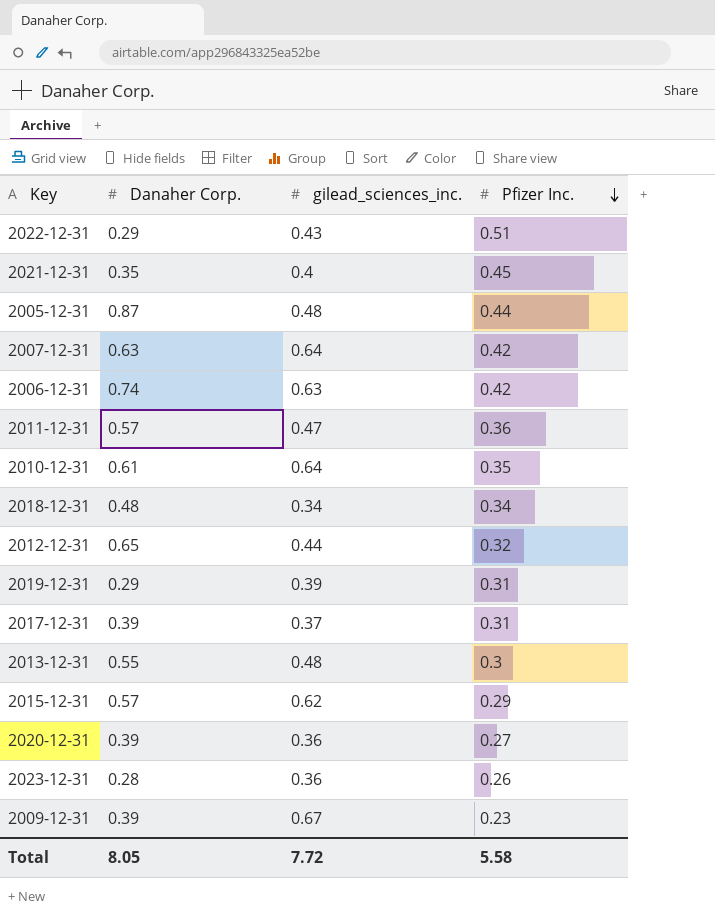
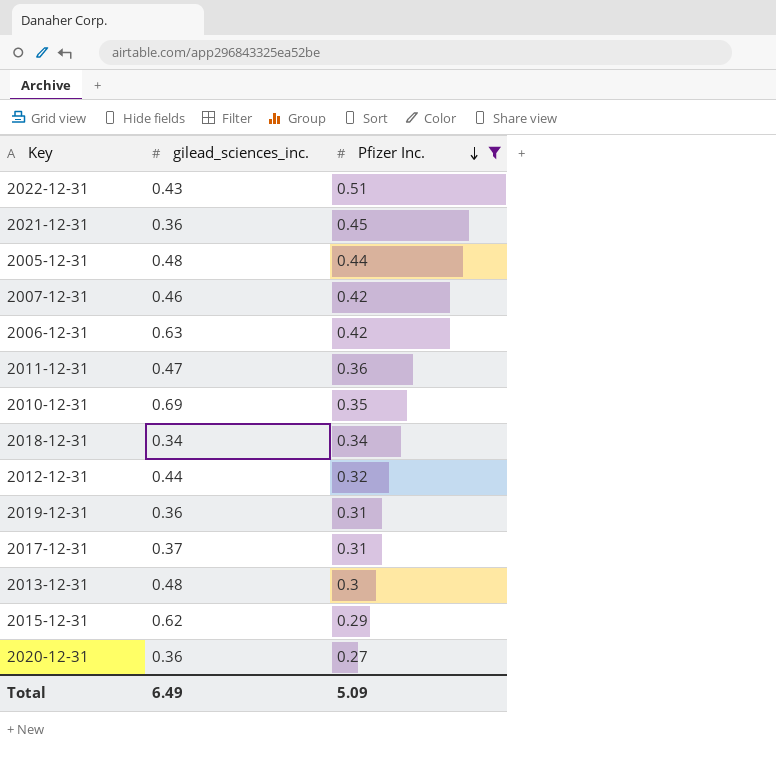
filter: none -> Pfizer Inc. >= 0.27
column Danaher Corp. | position: 2 -> none
2021-12-31 | gilead_sciences_inc.: 0.4 -> 0.36
2007-12-31 | gilead_sciences_inc.: 0.64 -> 0.46
2010-12-31 | gilead_sciences_inc.: 0.64 -> 0.69
2019-12-31 | gilead_sciences_inc.: 0.39 -> 0.36
Total | gilead_sciences_inc.: 7.72 -> 6.49
Total | Pfizer Inc.: 5.58 -> 5.09

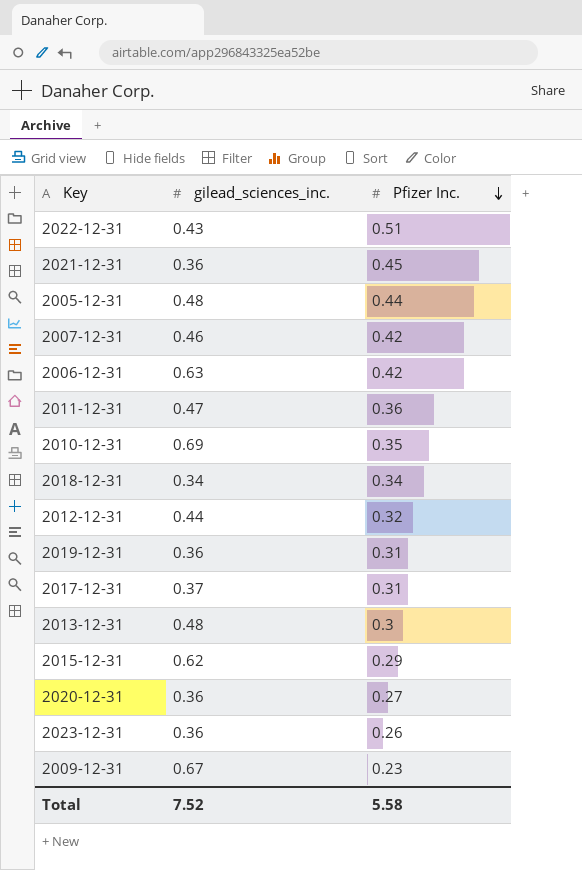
filter: Pfizer Inc. >= 0.27 -> none
Total | gilead_sciences_inc.: 6.49 -> 7.52
Total | Pfizer Inc.: 5.09 -> 5.58

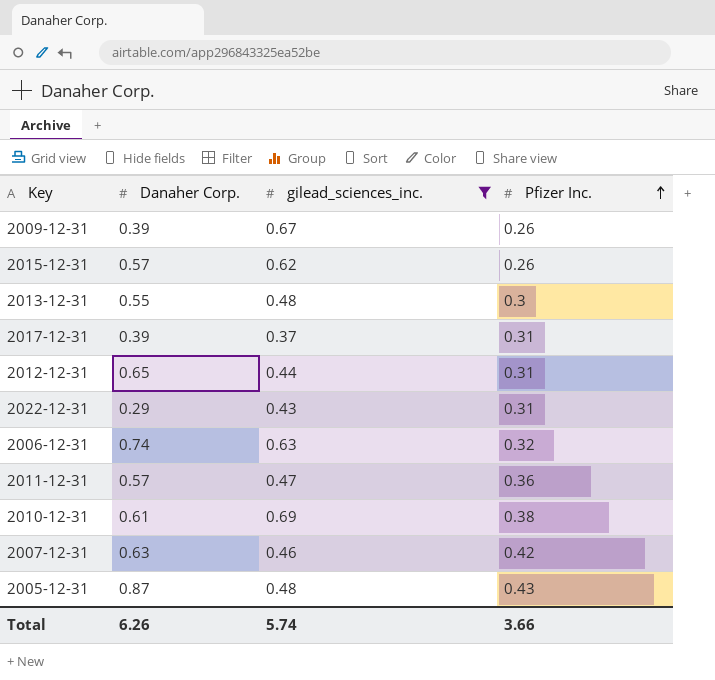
filter: none -> gilead_sciences_inc. >= 0.37
row order: Pfizer Inc. descending -> Pfizer Inc. ascending
column Danaher Corp. | position: none -> 2
2009-12-31 | Pfizer Inc.: 0.23 -> 0.26
2015-12-31 | Pfizer Inc.: 0.29 -> 0.26
2012-12-31 | Pfizer Inc.: 0.32 -> 0.31
2022-12-31 | Pfizer Inc.: 0.51 -> 0.31
2006-12-31 | Pfizer Inc.: 0.42 -> 0.32
2010-12-31 | Pfizer Inc.: 0.35 -> 0.38
2005-12-31 | Pfizer Inc.: 0.44 -> 0.43
Total | gilead_sciences_inc.: 7.52 -> 5.74
Total | Pfizer Inc.: 5.58 -> 3.66

